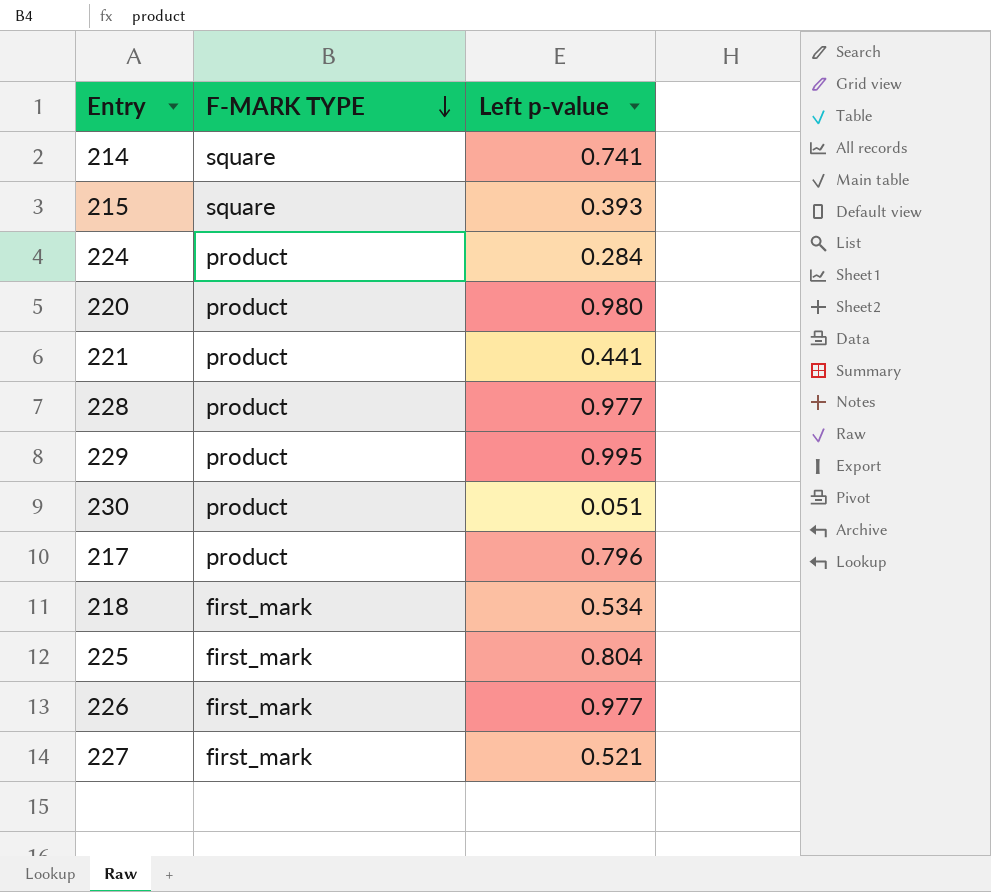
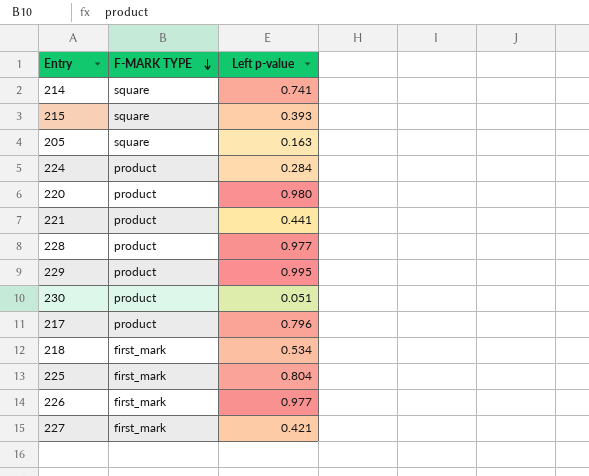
row 205: none -> square | 0.163
227 | Left p-value: 0.521 -> 0.421

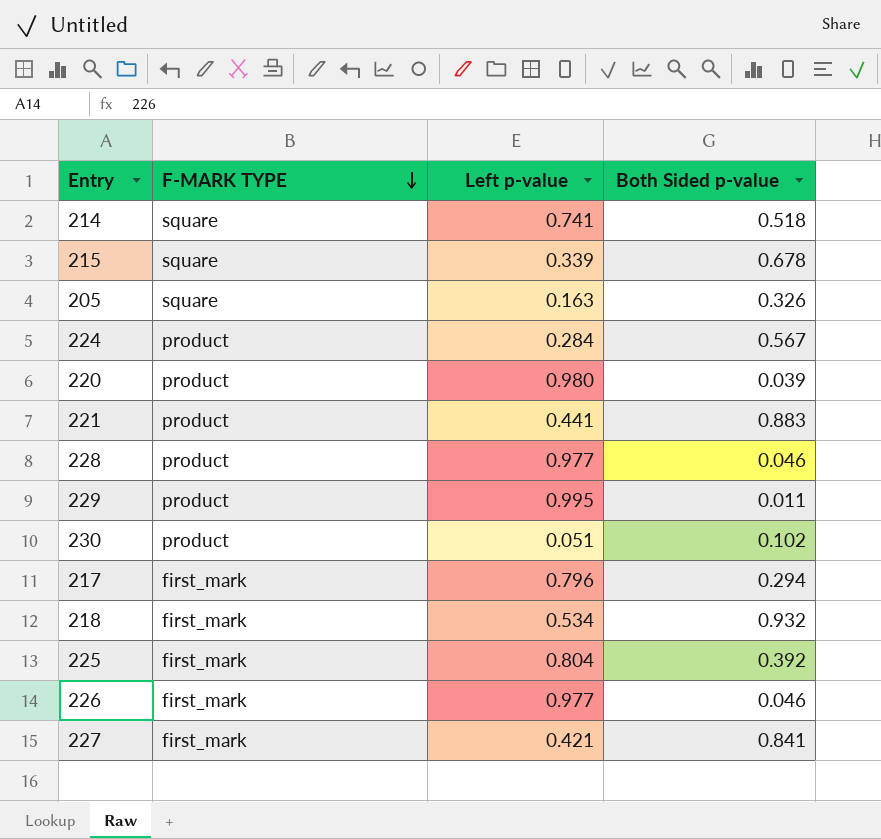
column Both Sided p-value | position: none -> 4
215 | Left p-value: 0.393 -> 0.339
217 | F-MARK TYPE: product -> first_mark

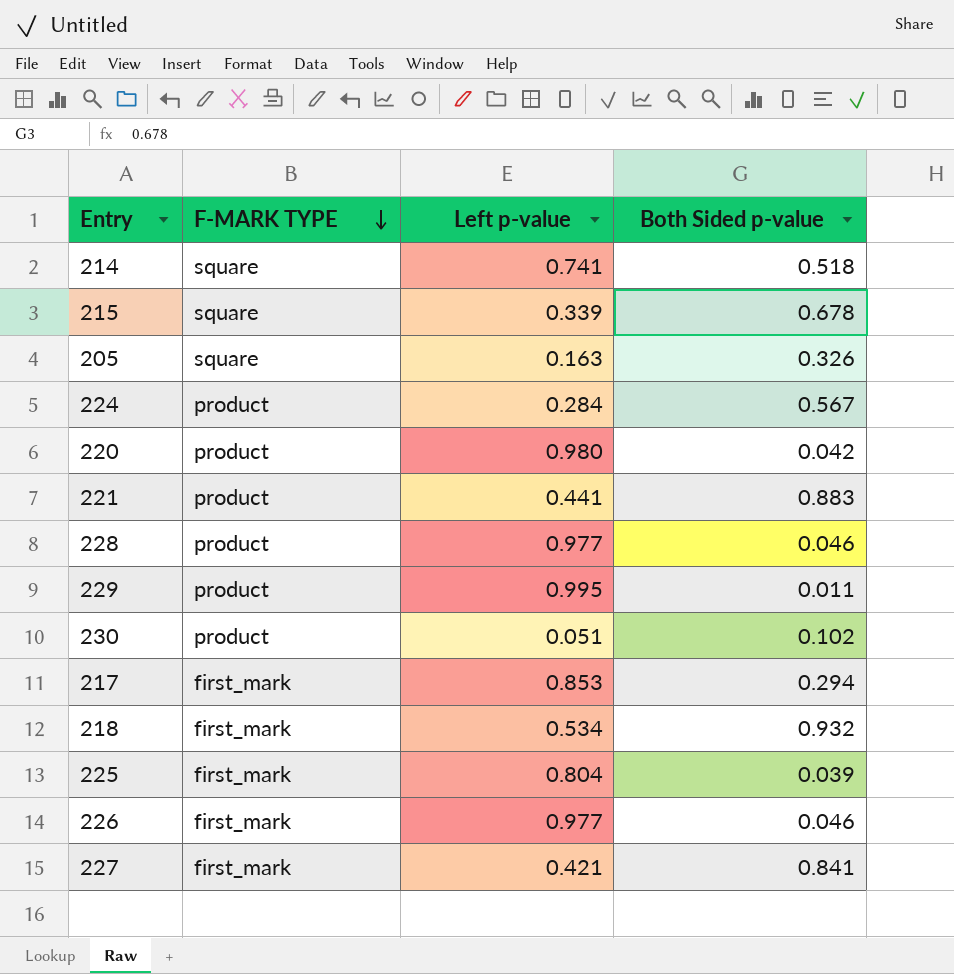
220 | Both Sided p-value: 0.039 -> 0.042
217 | Left p-value: 0.796 -> 0.853
225 | Both Sided p-value: 0.392 -> 0.039

